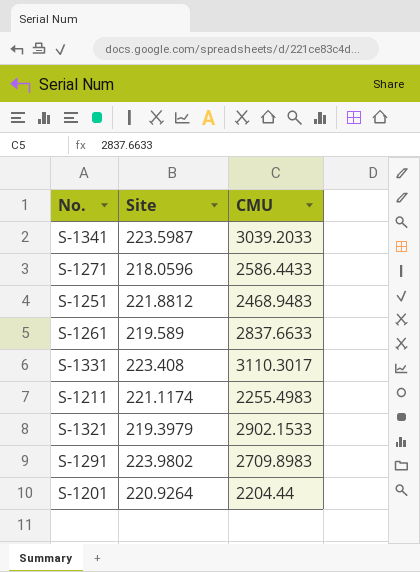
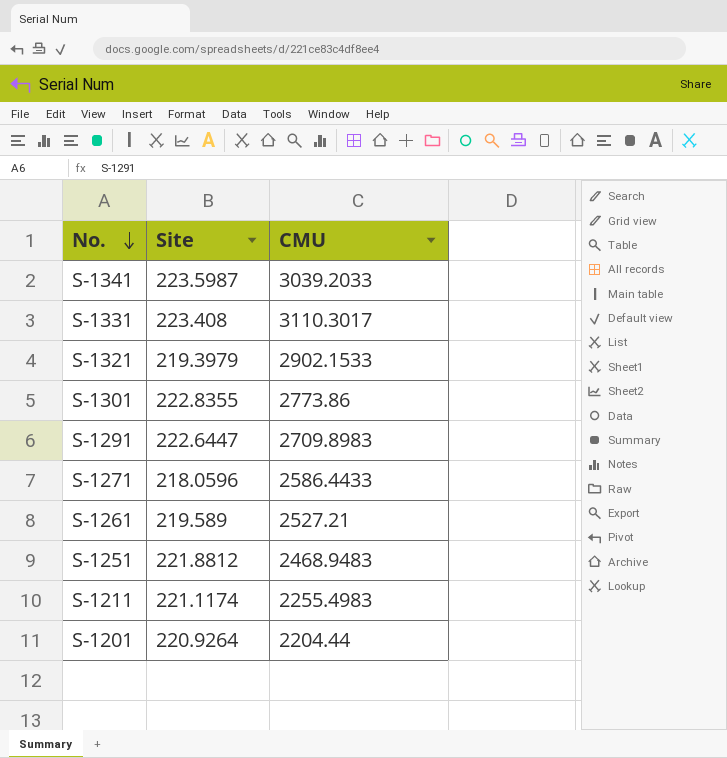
row order: none -> No. descending
row S-1301: none -> 222.8355 | 2773.86
S-1291 | Site: 223.9802 -> 222.6447
S-1261 | CMU: 2837.6633 -> 2527.21

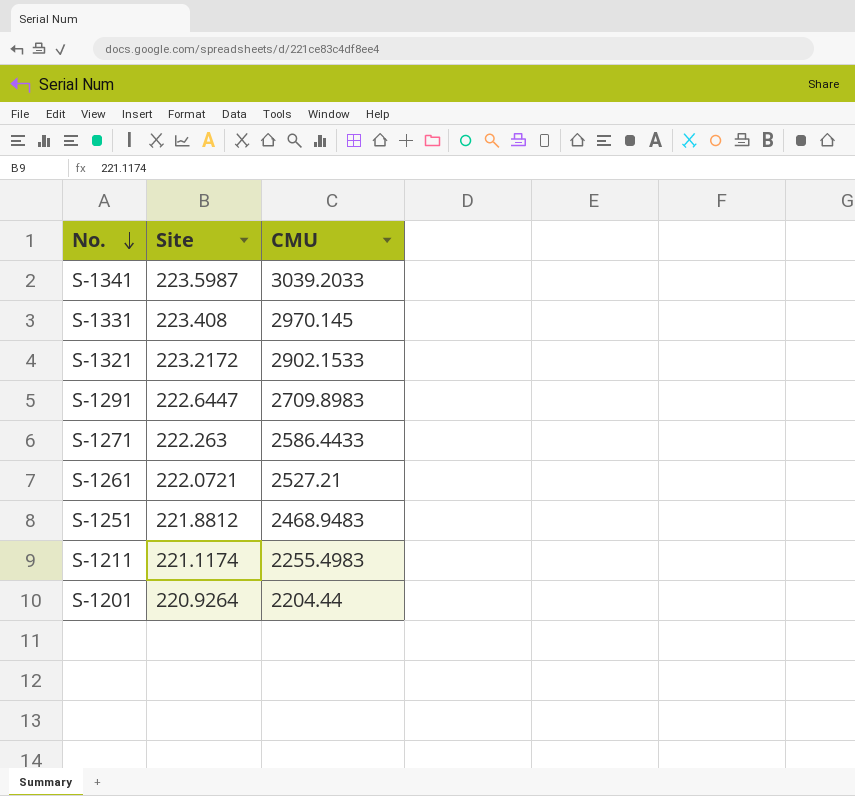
row S-1301: 222.8355 | 2773.86 -> none
S-1331 | CMU: 3110.3017 -> 2970.145
S-1321 | Site: 219.3979 -> 223.2172
S-1271 | Site: 218.0596 -> 222.263
S-1261 | Site: 219.589 -> 222.0721

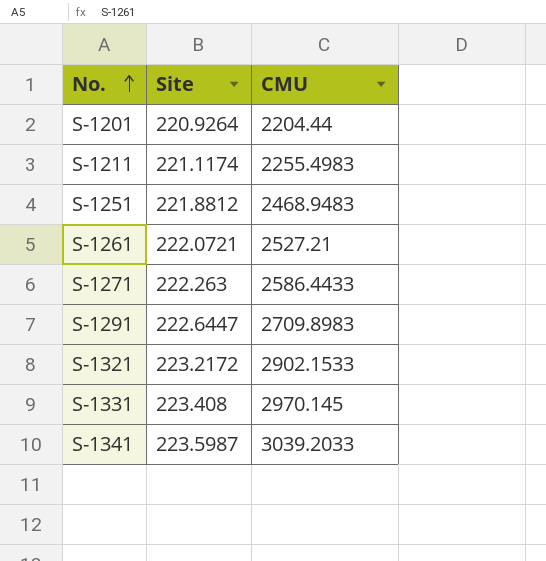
row order: No. descending -> No. ascending

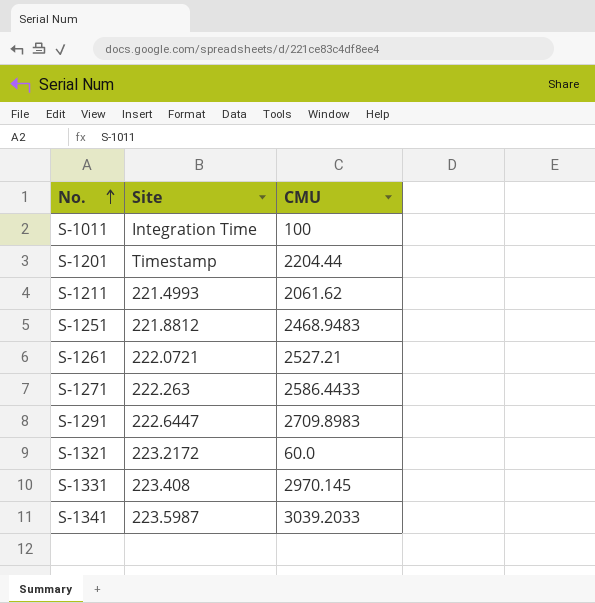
row S-1011: none -> Integration Time | 100
S-1201 | Site: 220.9264 -> Timestamp
S-1211 | Site: 221.1174 -> 221.4993
S-1211 | CMU: 2255.4983 -> 2061.62
S-1321 | CMU: 2902.1533 -> 60.0

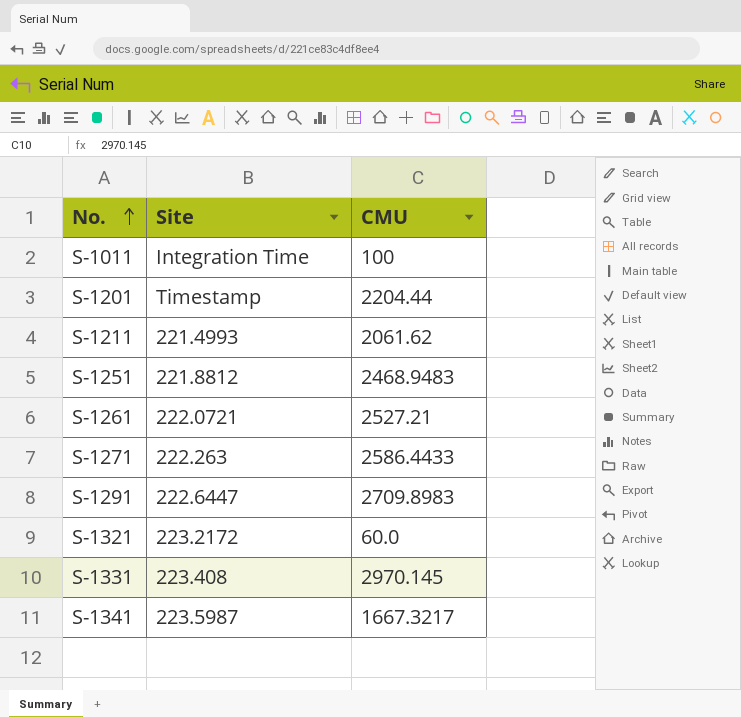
S-1341 | CMU: 3039.2033 -> 1667.3217

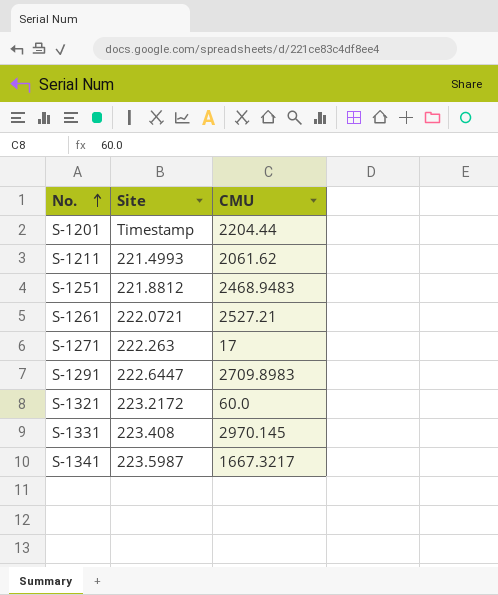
row S-1011: Integration Time | 100 -> none
S-1271 | CMU: 2586.4433 -> 17

